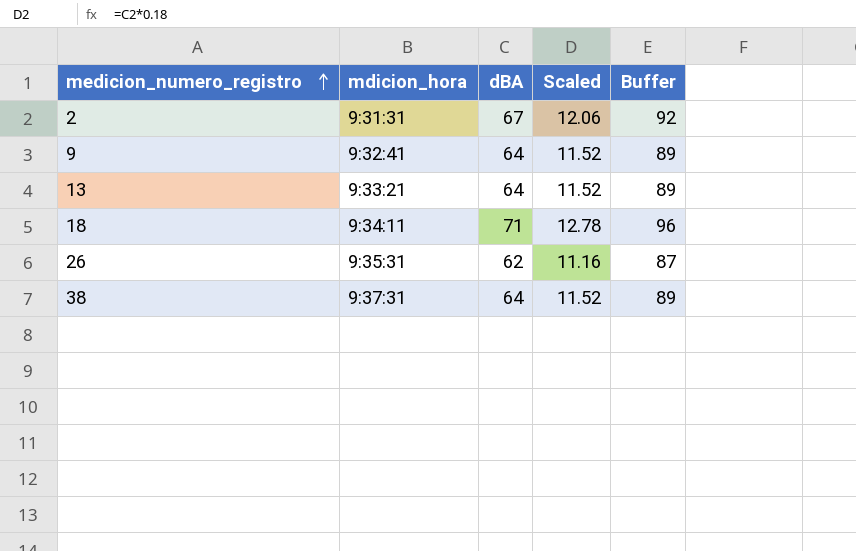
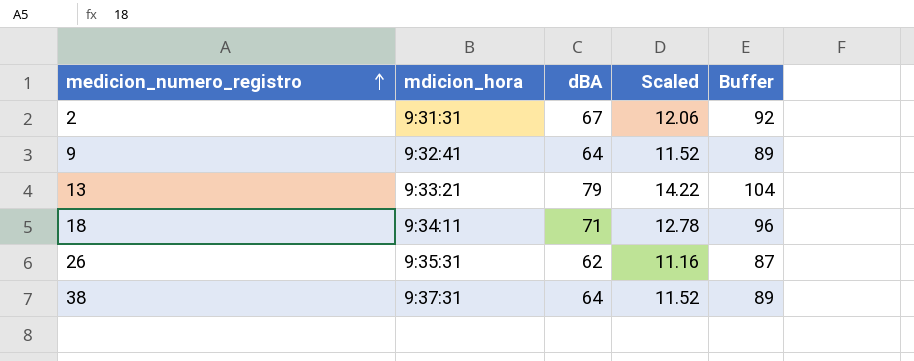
13 | dBA: 64 -> 79
13 | Scaled: 11.52 -> 14.22
13 | Buffer: 89 -> 104

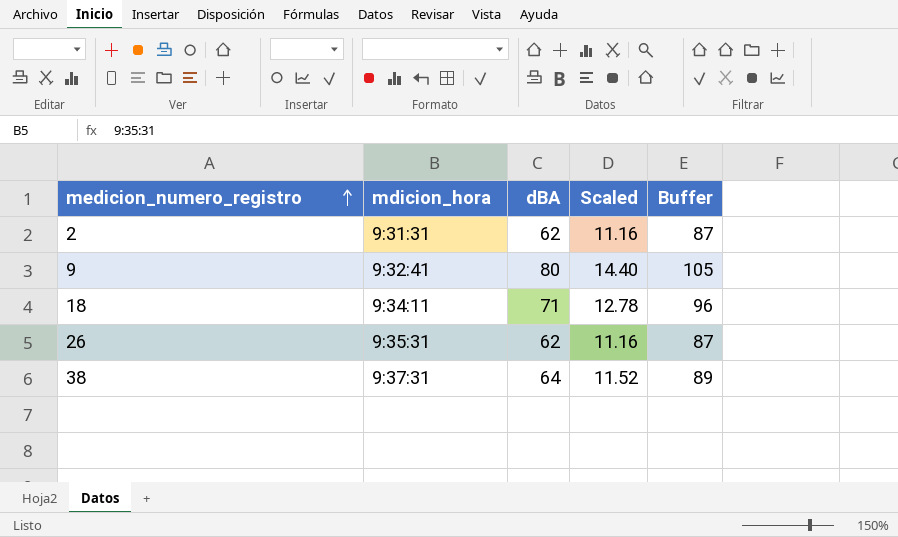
row 13: 9:33:21 | 79 | 14.22 | 104 -> none
2 | dBA: 67 -> 62
2 | Scaled: 12.06 -> 11.16
2 | Buffer: 92 -> 87
9 | dBA: 64 -> 80
9 | Scaled: 11.52 -> 14.40
9 | Buffer: 89 -> 105

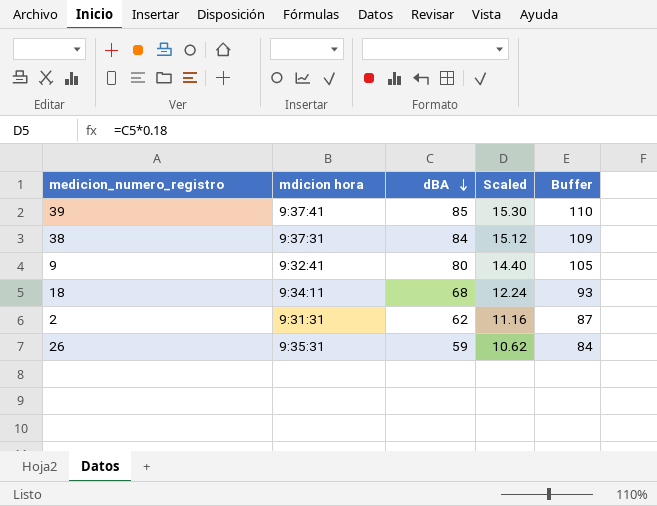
row order: medicion_numero_registro ascending -> dBA descending
column name: mdicion_hora -> mdicion hora
row 39: none -> 9:37:41 | 85 | 15.30 | 110
38 | dBA: 64 -> 84
38 | Scaled: 11.52 -> 15.12
38 | Buffer: 89 -> 109
18 | dBA: 71 -> 68
18 | Scaled: 12.78 -> 12.24
18 | Buffer: 96 -> 93
26 | dBA: 62 -> 59
26 | Scaled: 11.16 -> 10.62
26 | Buffer: 87 -> 84

